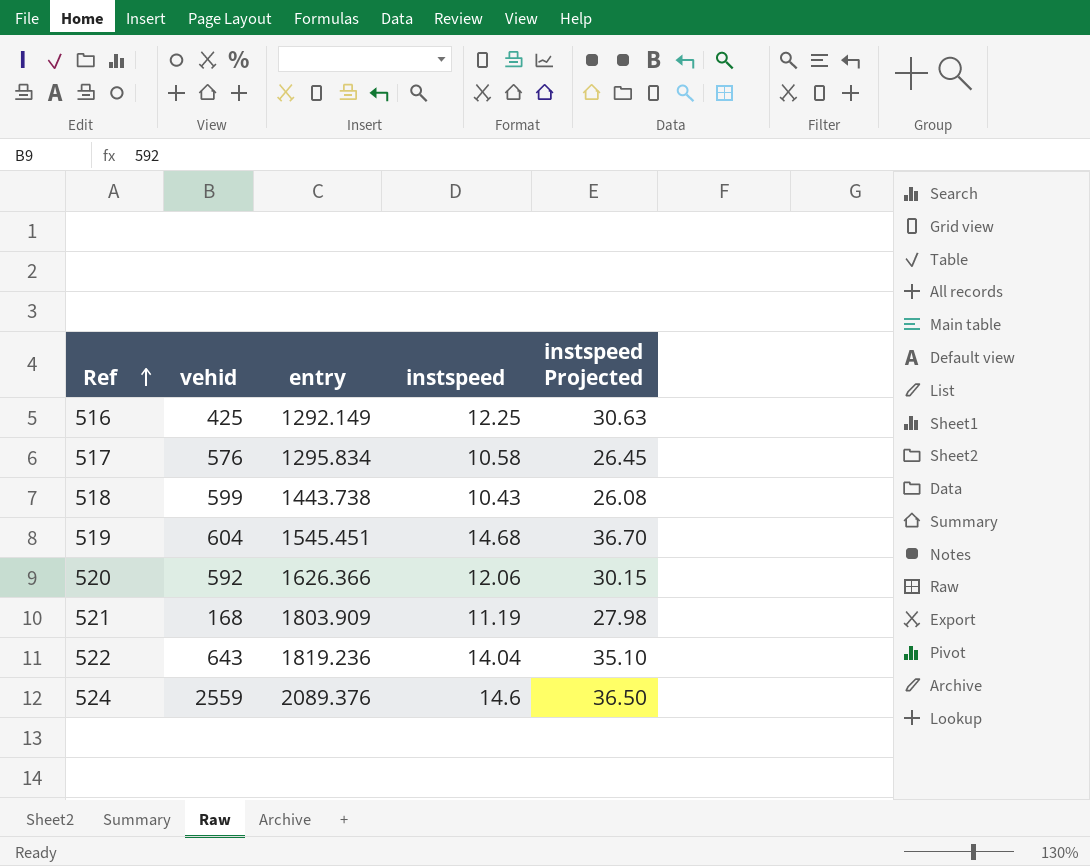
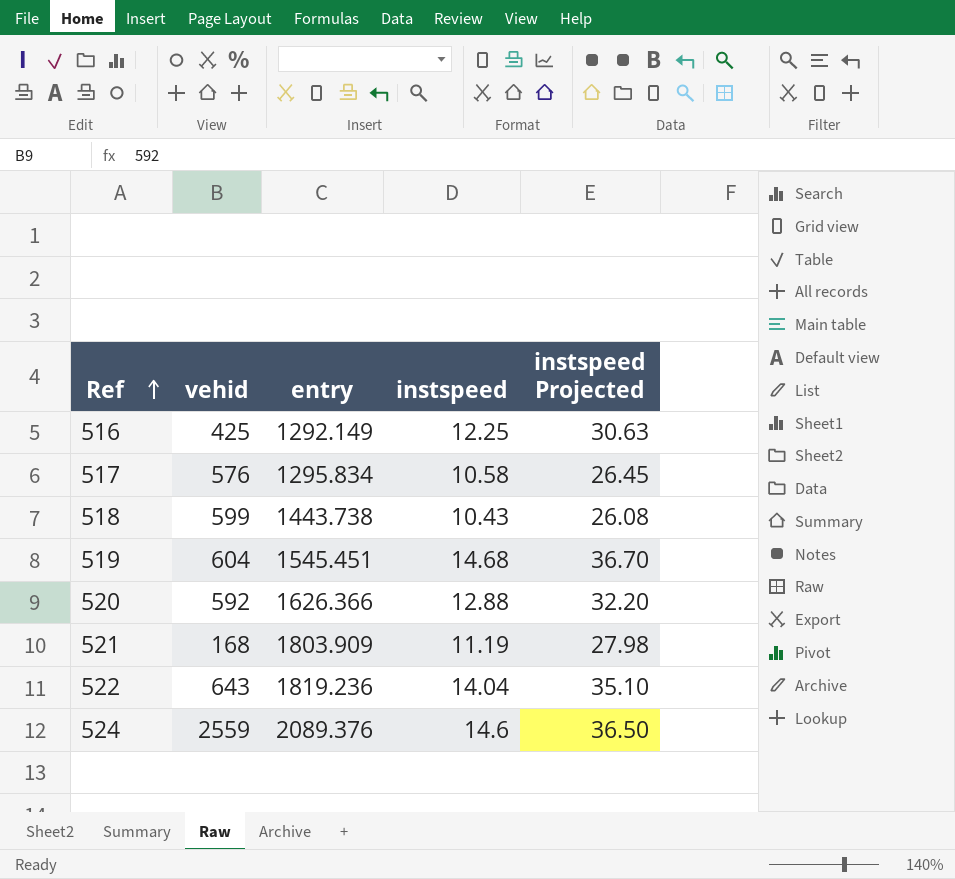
520 | instspeed: 12.06 -> 12.88
520 | instspeed Projected: 30.15 -> 32.20

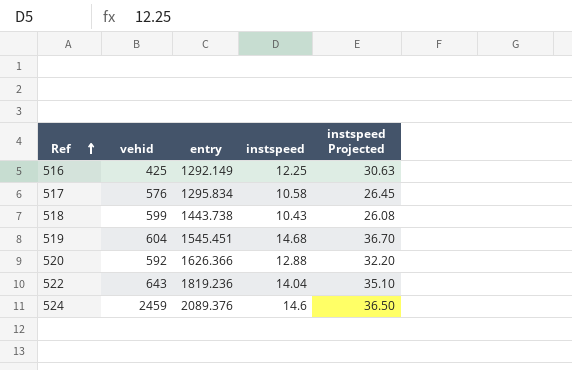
row 521: 168 | 1803.909 | 11.19 | 27.98 -> none
524 | vehid: 2559 -> 2459

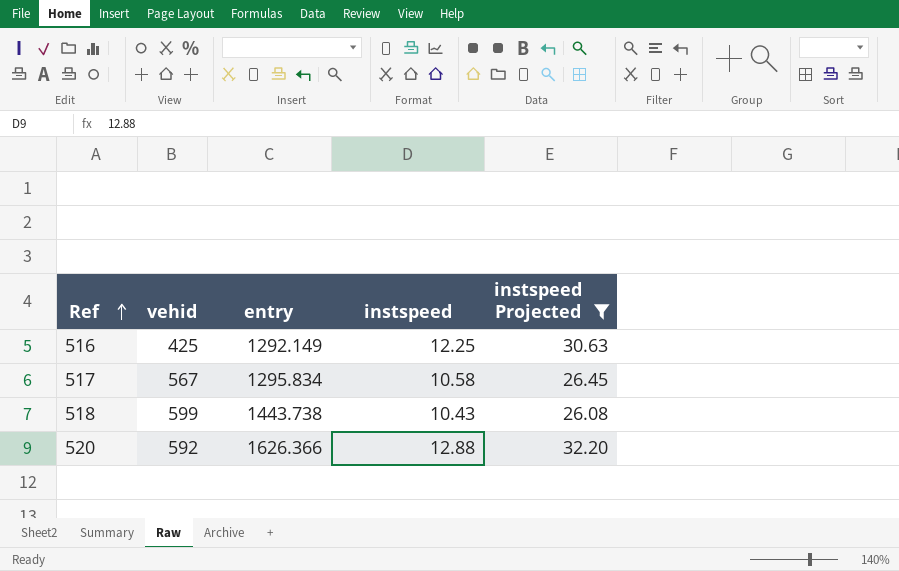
filter: none -> instspeed Projected <= 32.20
517 | vehid: 576 -> 567

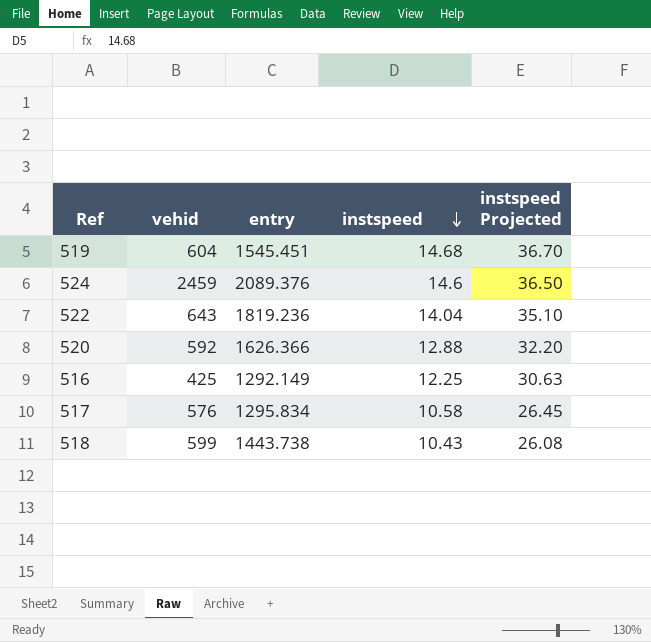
filter: instspeed Projected <= 32.20 -> none
row order: Ref ascending -> instspeed descending
517 | vehid: 567 -> 576

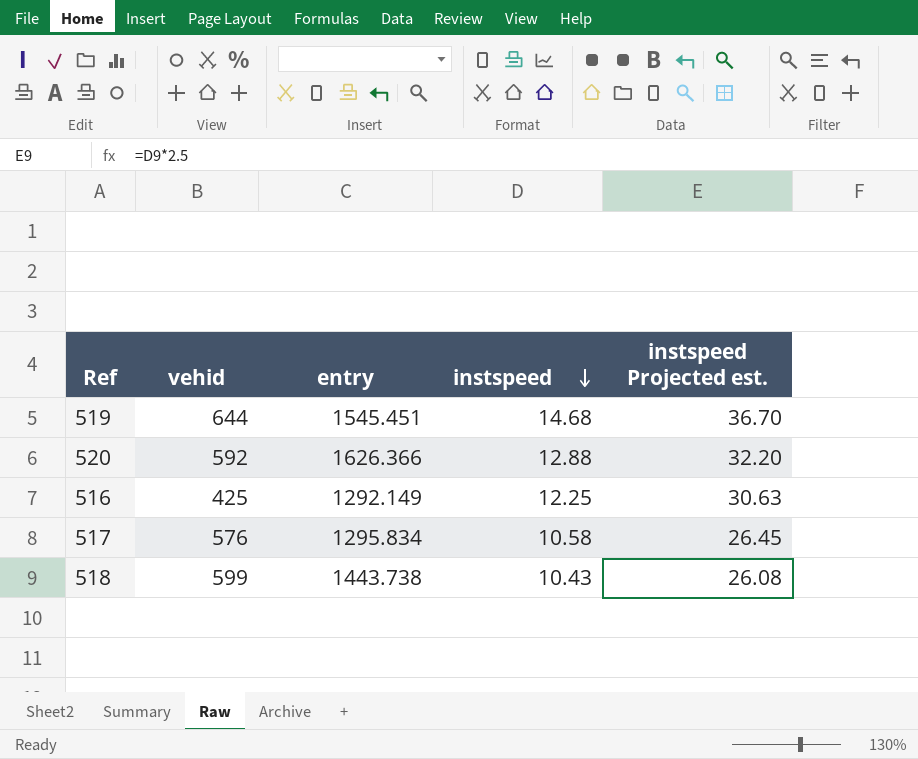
column name: instspeed Projected -> instspeed Projected est.
row 524: 2459 | 2089.376 | 14.6 | 36.50 -> none
row 522: 643 | 1819.236 | 14.04 | 35.10 -> none
519 | vehid: 604 -> 644

